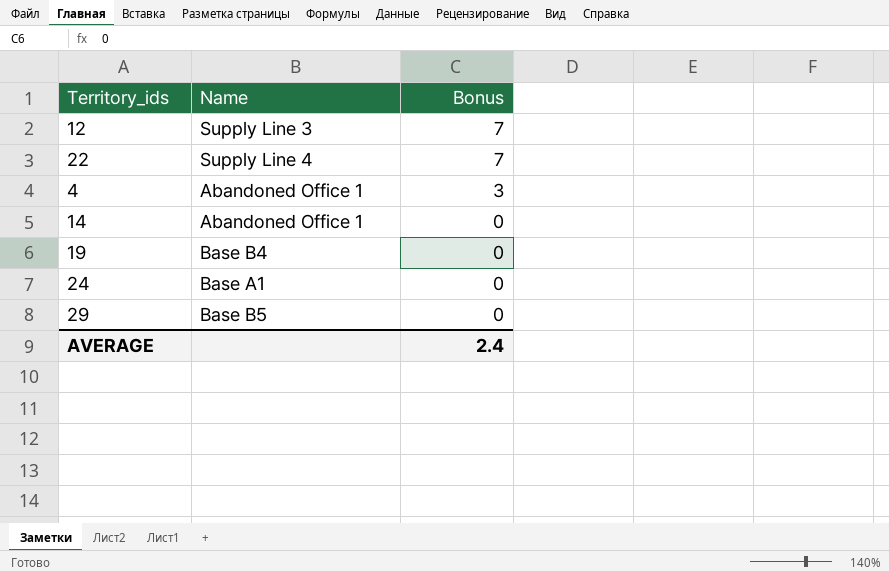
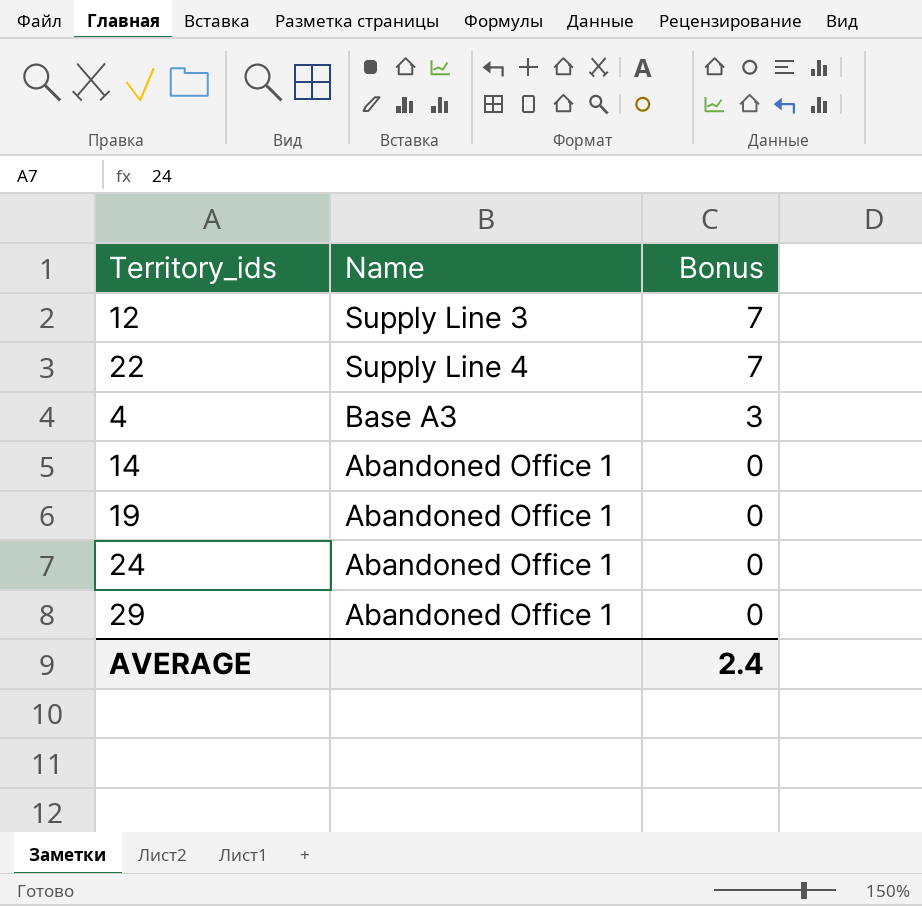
4 | Name: Abandoned Office 1 -> Base A3
19 | Name: Base B4 -> Abandoned Office 1
24 | Name: Base A1 -> Abandoned Office 1
29 | Name: Base B5 -> Abandoned Office 1

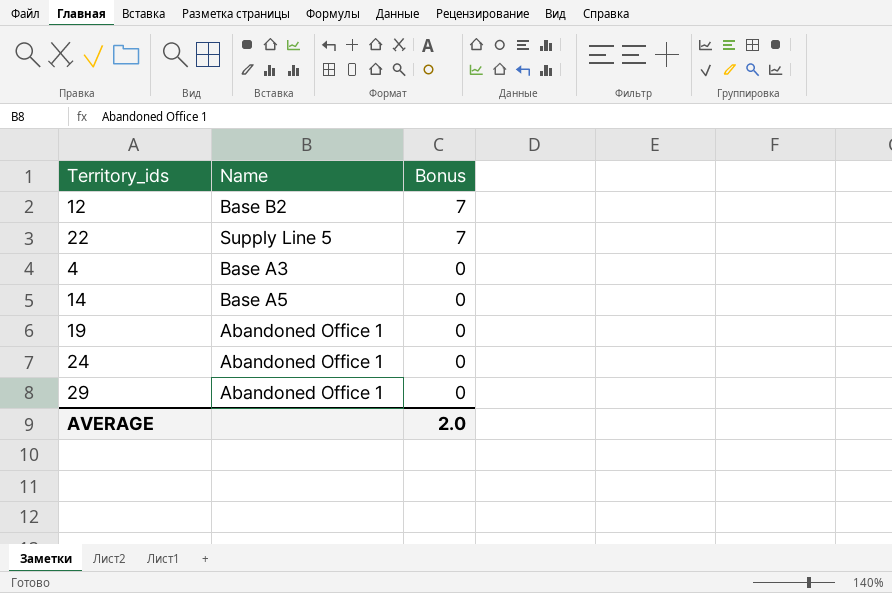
12 | Name: Supply Line 3 -> Base B2
22 | Name: Supply Line 4 -> Supply Line 5
4 | Bonus: 3 -> 0
14 | Name: Abandoned Office 1 -> Base A5
AVERAGE | Bonus: 2.4 -> 2.0

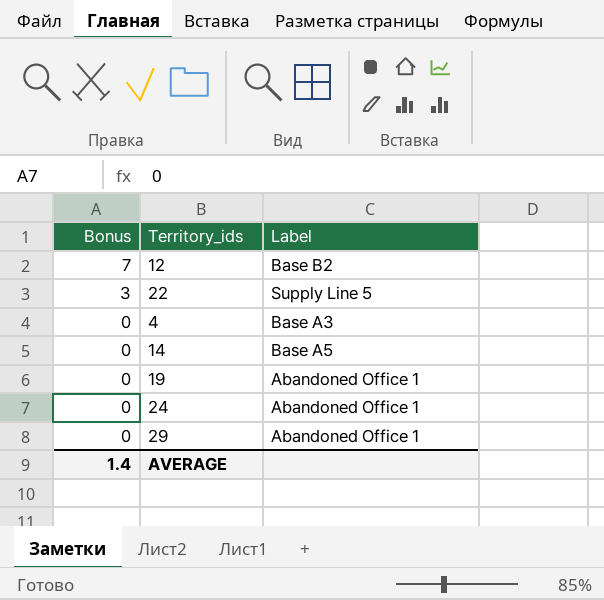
column Bonus | position: 3 -> 1
column name: Name -> Label
22 | Bonus: 7 -> 3
AVERAGE | Bonus: 2.0 -> 1.4

